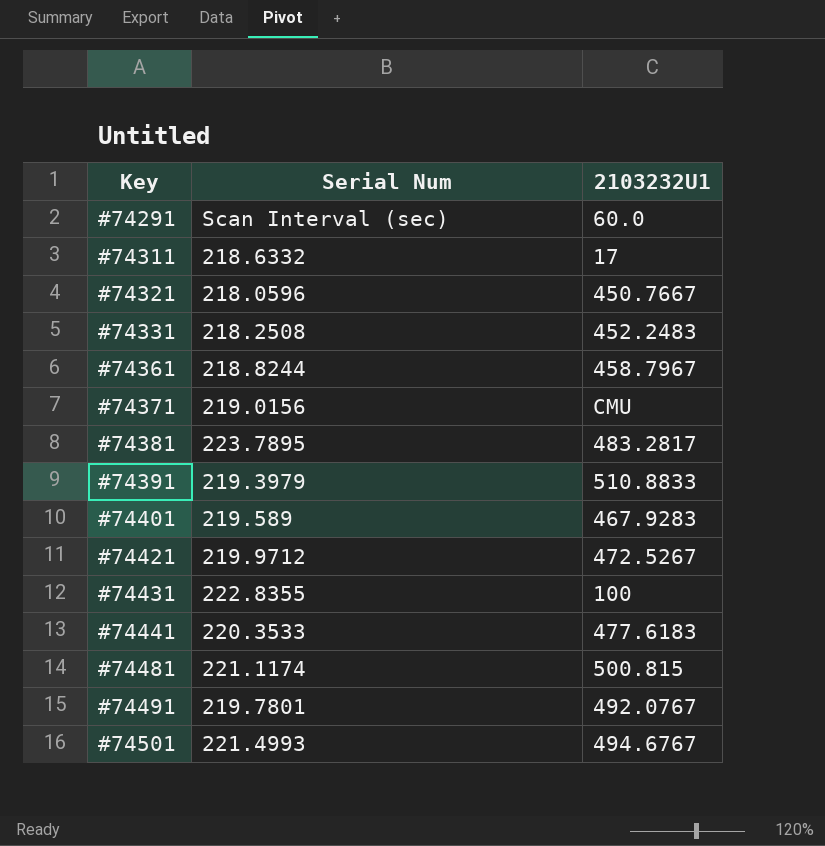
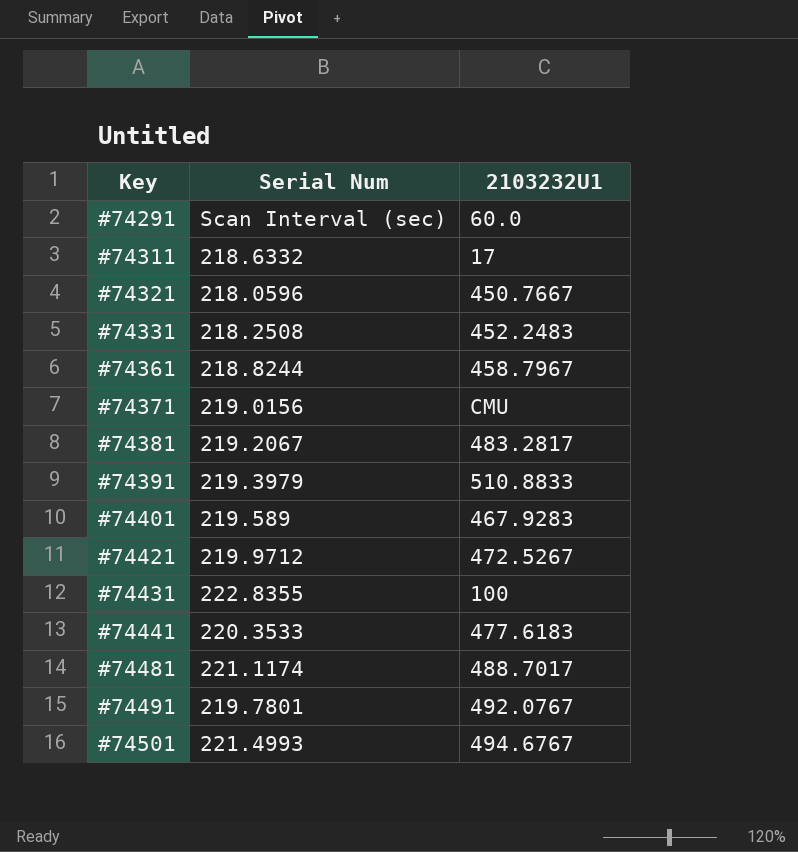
#74381 | Serial Num: 223.7895 -> 219.2067
#74481 | 2103232U1: 500.815 -> 488.7017

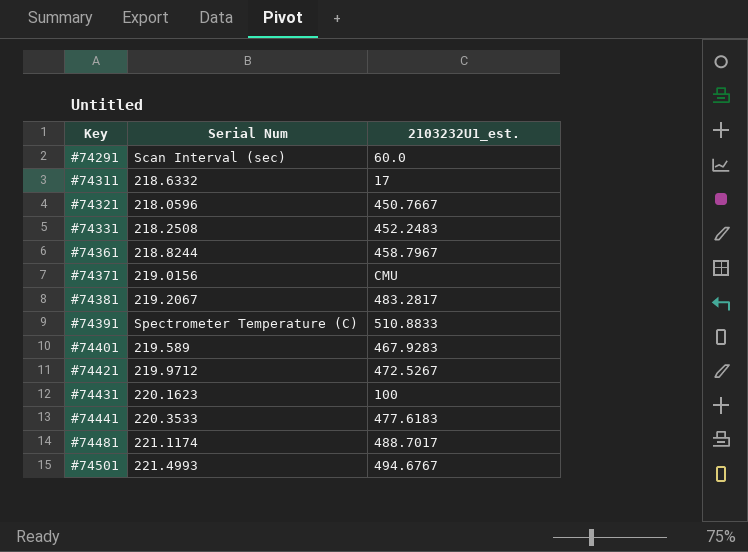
column name: 2103232U1 -> 2103232U1_est.
row #74491: 219.7801 | 492.0767 -> none
#74391 | Serial Num: 219.3979 -> Spectrometer Temperature (C)
#74431 | Serial Num: 222.8355 -> 220.1623

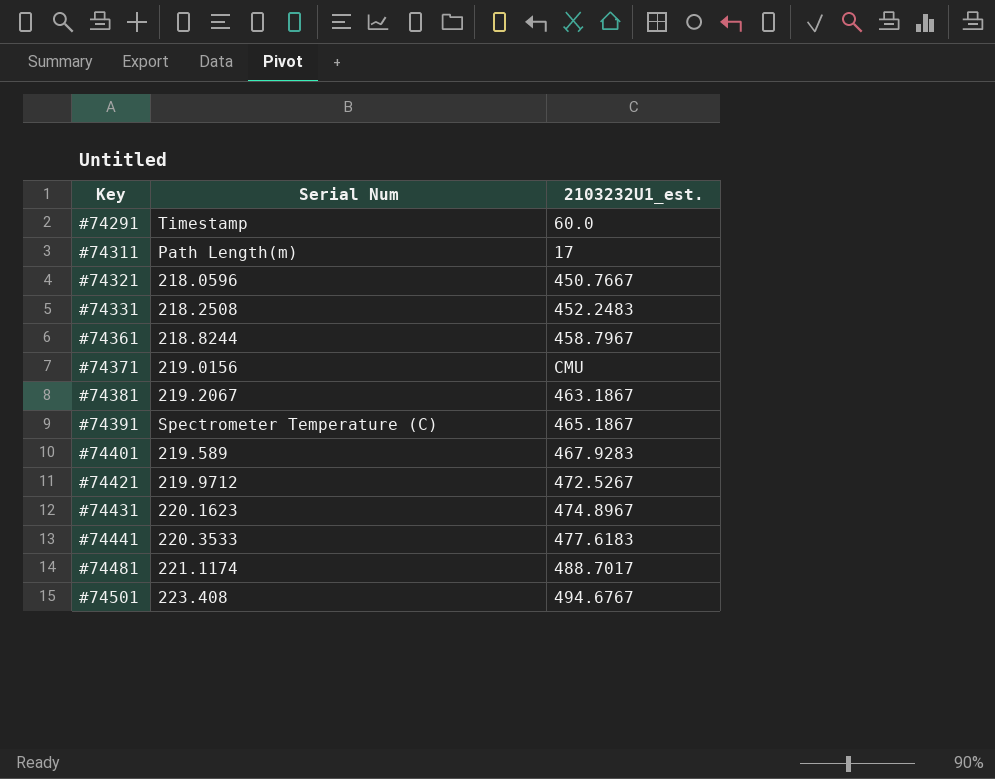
#74291 | Serial Num: Scan Interval (sec) -> Timestamp
#74311 | Serial Num: 218.6332 -> Path Length(m)
#74381 | 2103232U1_est.: 483.2817 -> 463.1867
#74391 | 2103232U1_est.: 510.8833 -> 465.1867
#74431 | 2103232U1_est.: 100 -> 474.8967
#74501 | Serial Num: 221.4993 -> 223.408

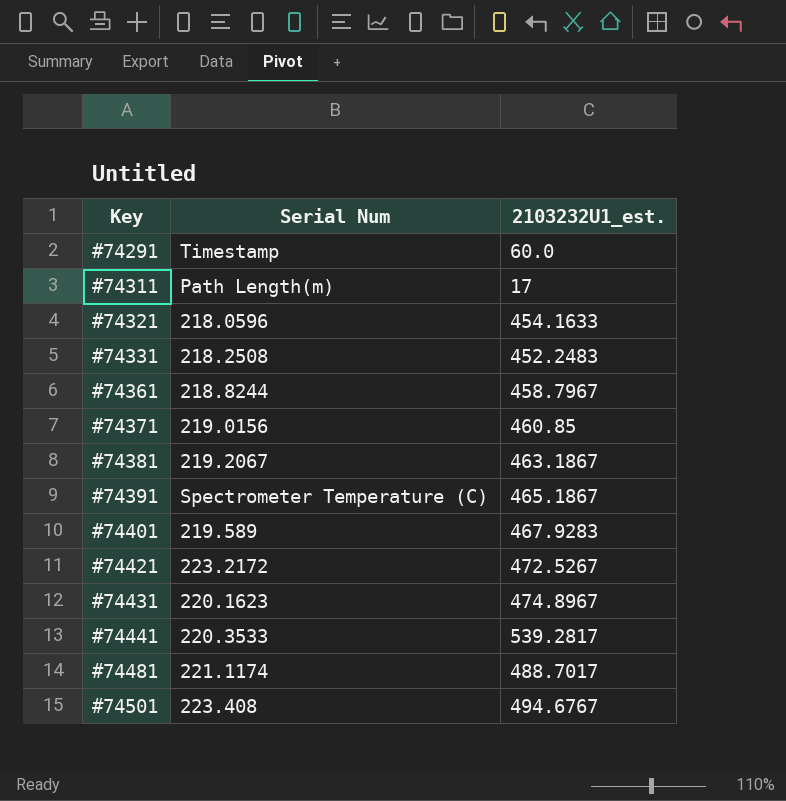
#74321 | 2103232U1_est.: 450.7667 -> 454.1633
#74371 | 2103232U1_est.: CMU -> 460.85
#74421 | Serial Num: 219.9712 -> 223.2172
#74441 | 2103232U1_est.: 477.6183 -> 539.2817

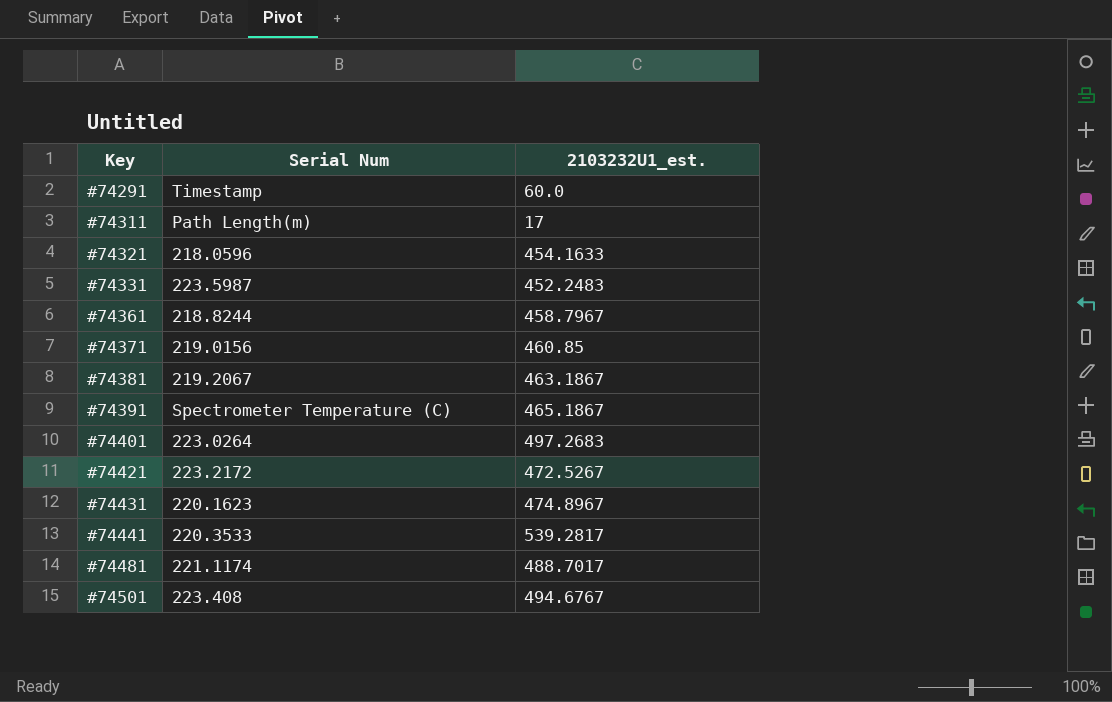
#74331 | Serial Num: 218.2508 -> 223.5987
#74401 | Serial Num: 219.589 -> 223.0264
#74401 | 2103232U1_est.: 467.9283 -> 497.2683

